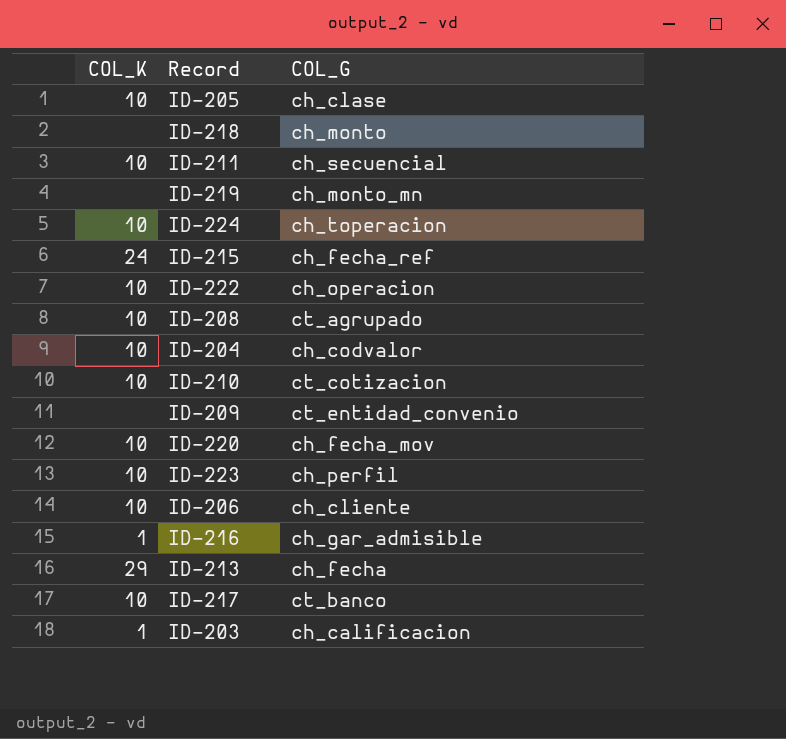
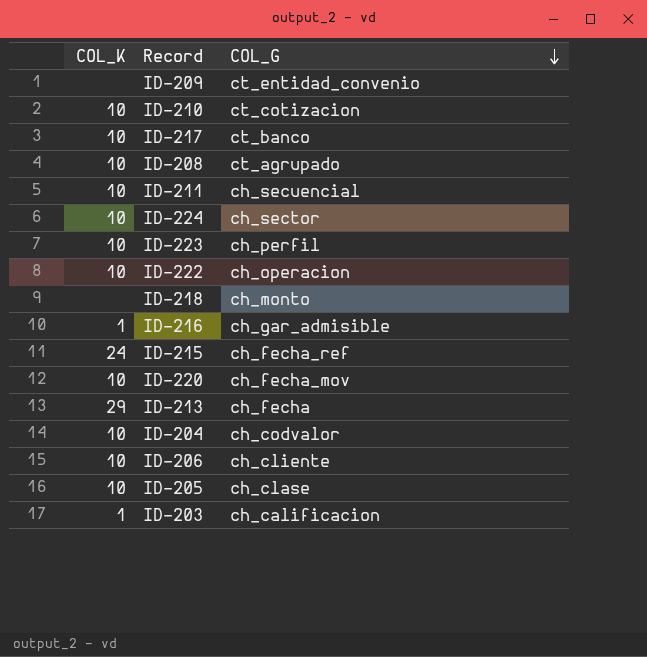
row order: none -> COL_G descending
row ID-219: none | ch_monto_mn -> none
ID-224 | COL_G: ch_toperacion -> ch_sector

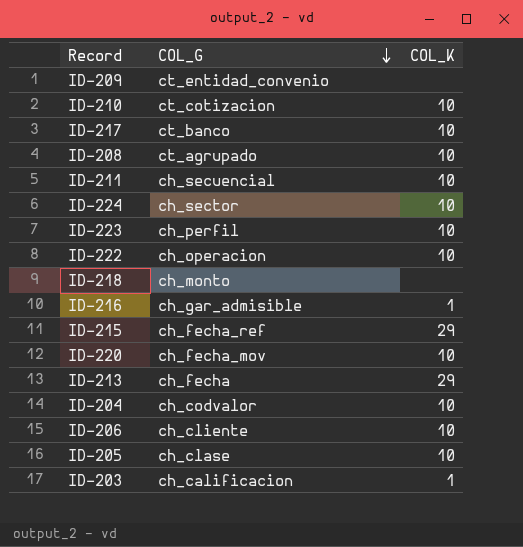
column COL_K | position: 1 -> 3
ID-215 | COL_K: 24 -> 29

